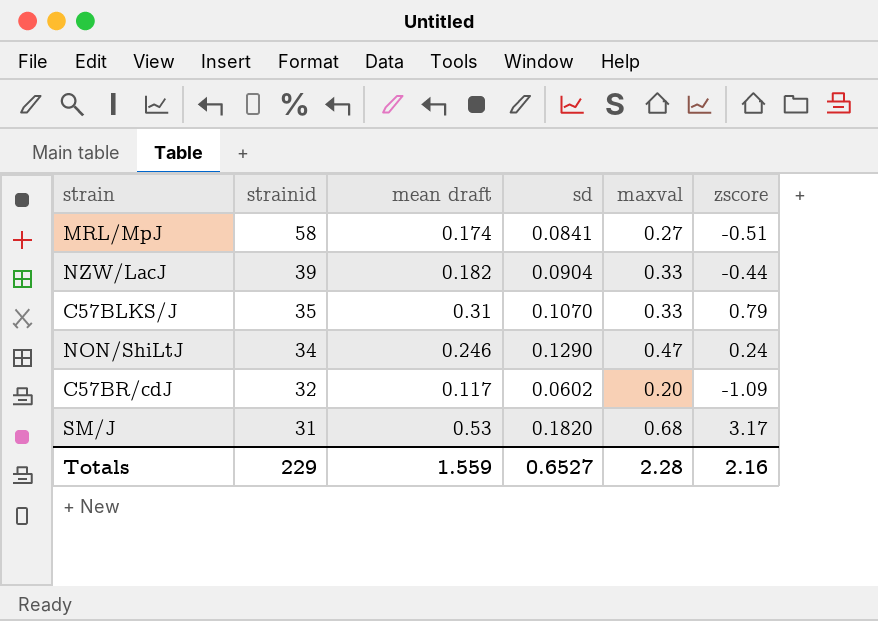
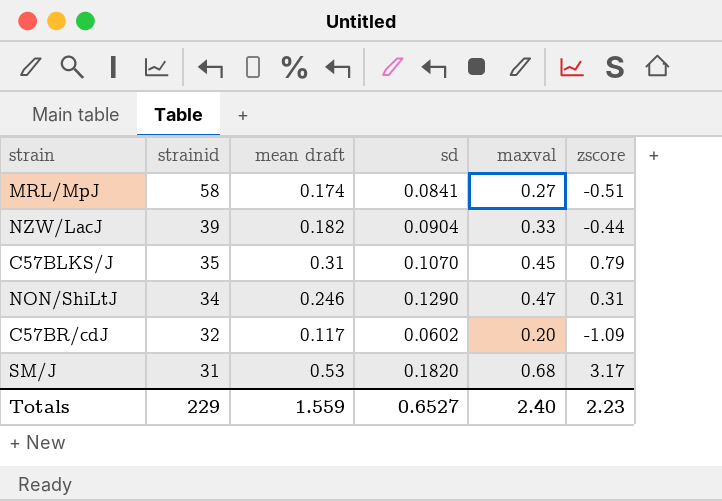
C57BLKS/J | maxval: 0.33 -> 0.45
NON/ShiLtJ | zscore: 0.24 -> 0.31
Totals | maxval: 2.28 -> 2.40
Totals | zscore: 2.16 -> 2.23

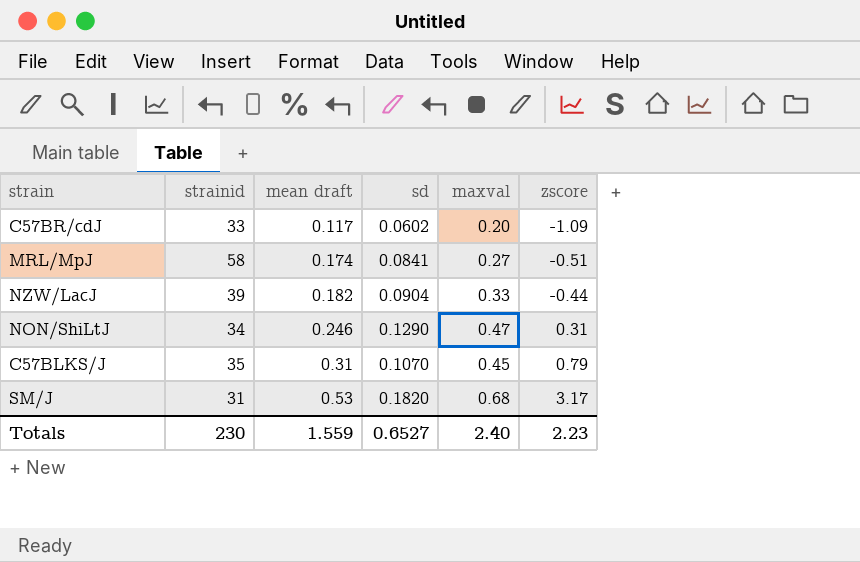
row order: strainid descending -> mean draft ascending
C57BR/cdJ | strainid: 32 -> 33
Totals | strainid: 229 -> 230

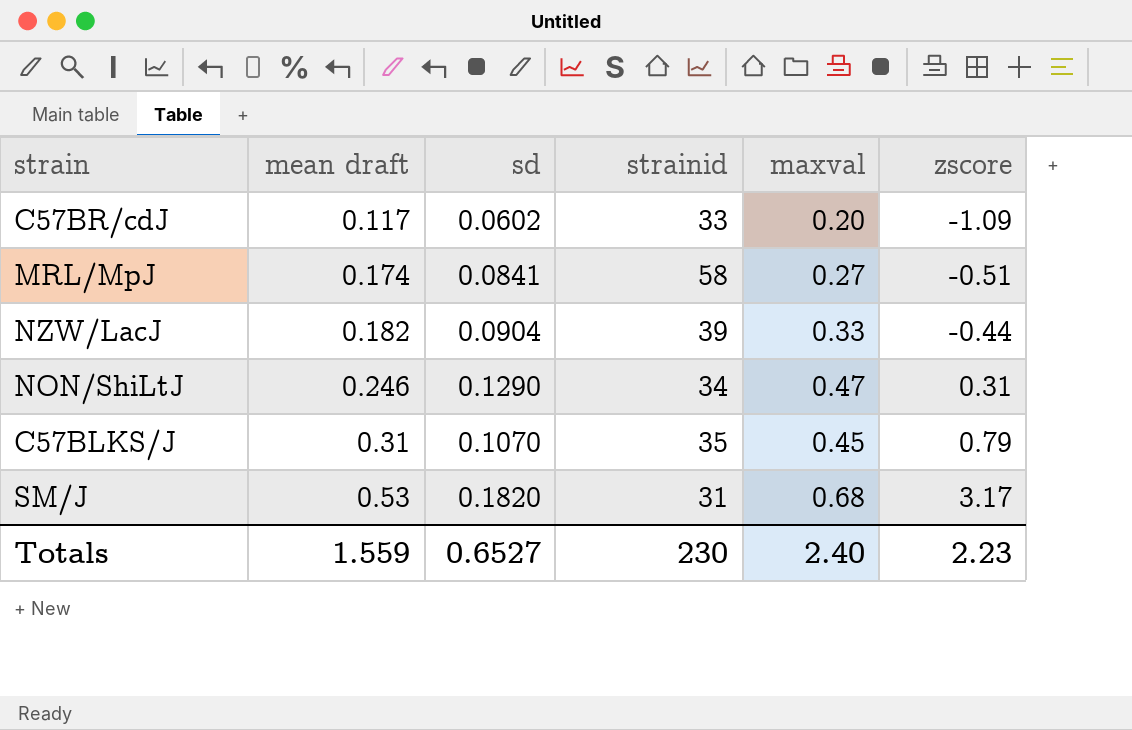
column strainid | position: 2 -> 4

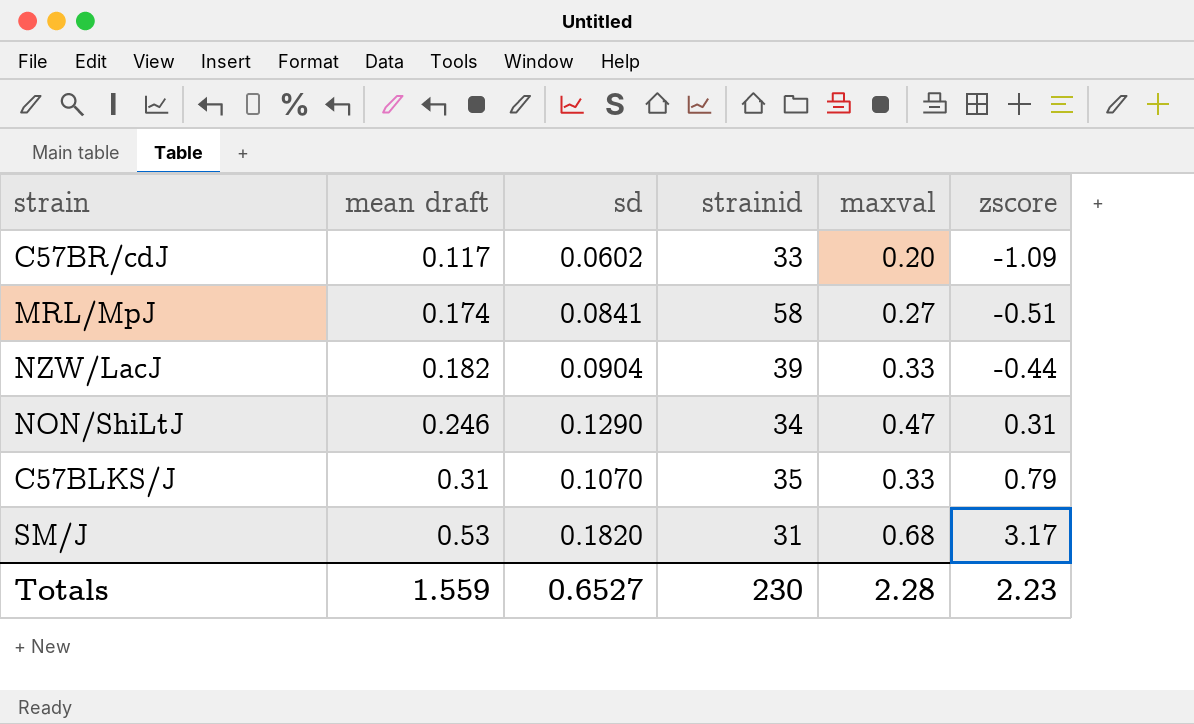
C57BLKS/J | maxval: 0.45 -> 0.33
Totals | maxval: 2.40 -> 2.28

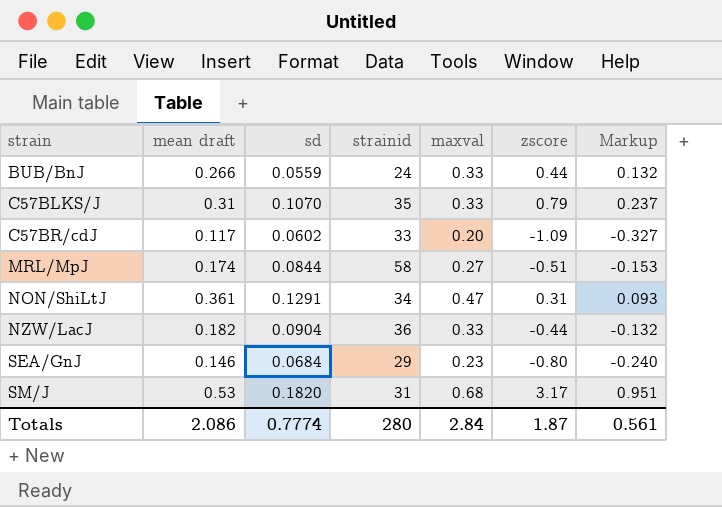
row order: mean draft ascending -> strain ascending
column Markup | formula: none -> [zscore] * 0.3
row BUB/BnJ: none -> 0.266 | 0.0559 | 24 | 0.33 | 0.44 | 0.132
MRL/MpJ | sd: 0.0841 -> 0.0844
NON/ShiLtJ | mean draft: 0.246 -> 0.361
NON/ShiLtJ | sd: 0.1290 -> 0.1291
NZW/LacJ | strainid: 39 -> 36
row SEA/GnJ: none -> 0.146 | 0.0684 | 29 | 0.23 | -0.80 | -0.240
Totals | mean draft: 1.559 -> 2.086
Totals | sd: 0.6527 -> 0.7774
Totals | strainid: 230 -> 280
Totals | maxval: 2.28 -> 2.84
Totals | zscore: 2.23 -> 1.87

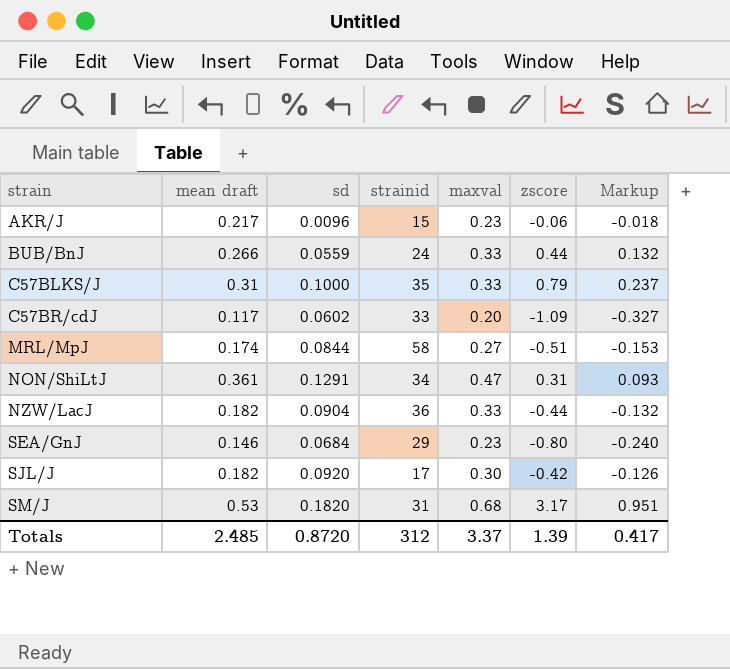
row AKR/J: none -> 0.217 | 0.0096 | 15 | 0.23 | -0.06 | -0.018
C57BLKS/J | sd: 0.1070 -> 0.1000
row SJL/J: none -> 0.182 | 0.0920 | 17 | 0.30 | -0.42 | -0.126
Totals | mean draft: 2.086 -> 2.485
Totals | sd: 0.7774 -> 0.8720
Totals | strainid: 280 -> 312
Totals | maxval: 2.84 -> 3.37
Totals | zscore: 1.87 -> 1.39
Totals | Markup: 0.561 -> 0.417

